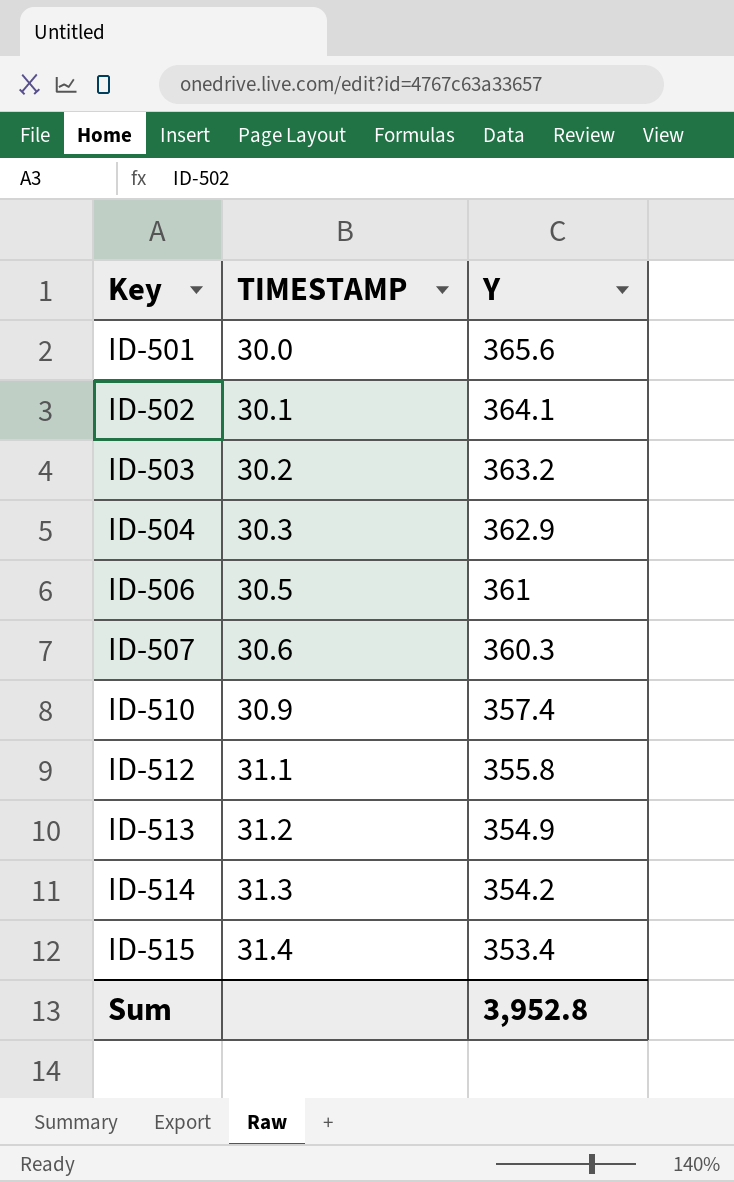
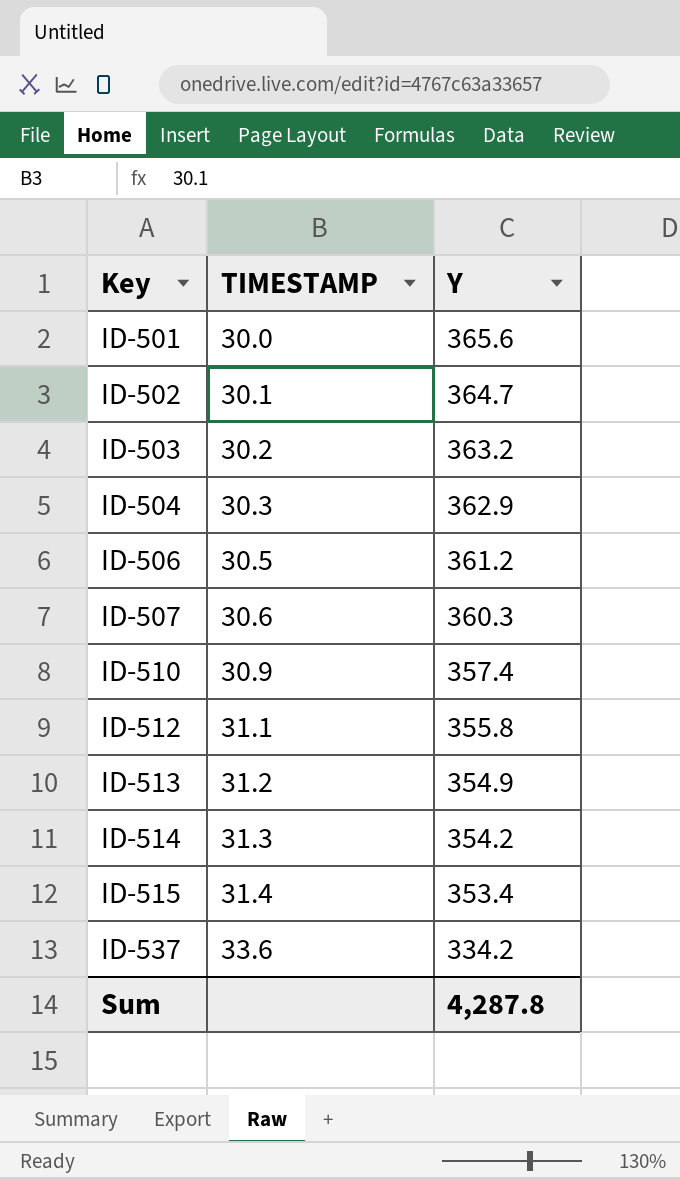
ID-502 | Y: 364.1 -> 364.7
ID-506 | Y: 361 -> 361.2
row ID-537: none -> 33.6 | 334.2
Sum | Y: 3,952.8 -> 4,287.8

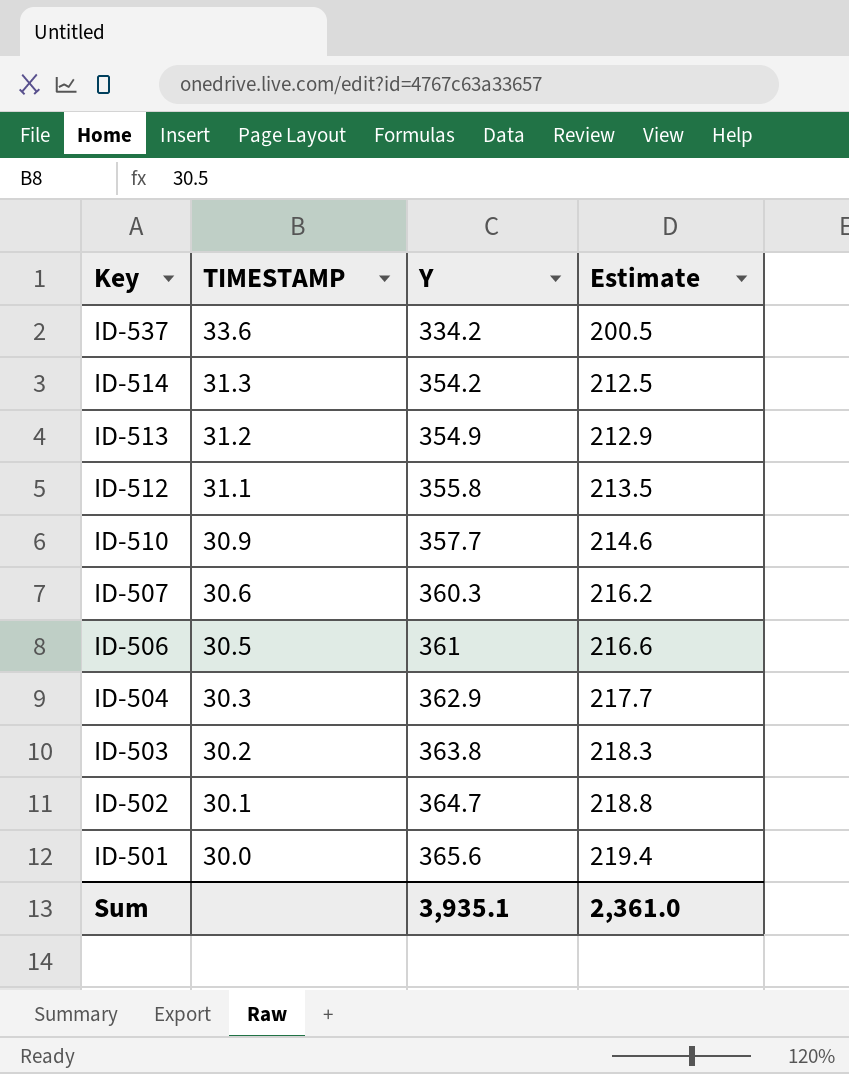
row order: Key ascending -> Key descending
column Estimate | formula: none -> [Y] * 0.6
row ID-515: 31.4 | 353.4 -> none
ID-510 | Y: 357.4 -> 357.7
ID-506 | Y: 361.2 -> 361
ID-503 | Y: 363.2 -> 363.8
Sum | Y: 4,287.8 -> 3,935.1

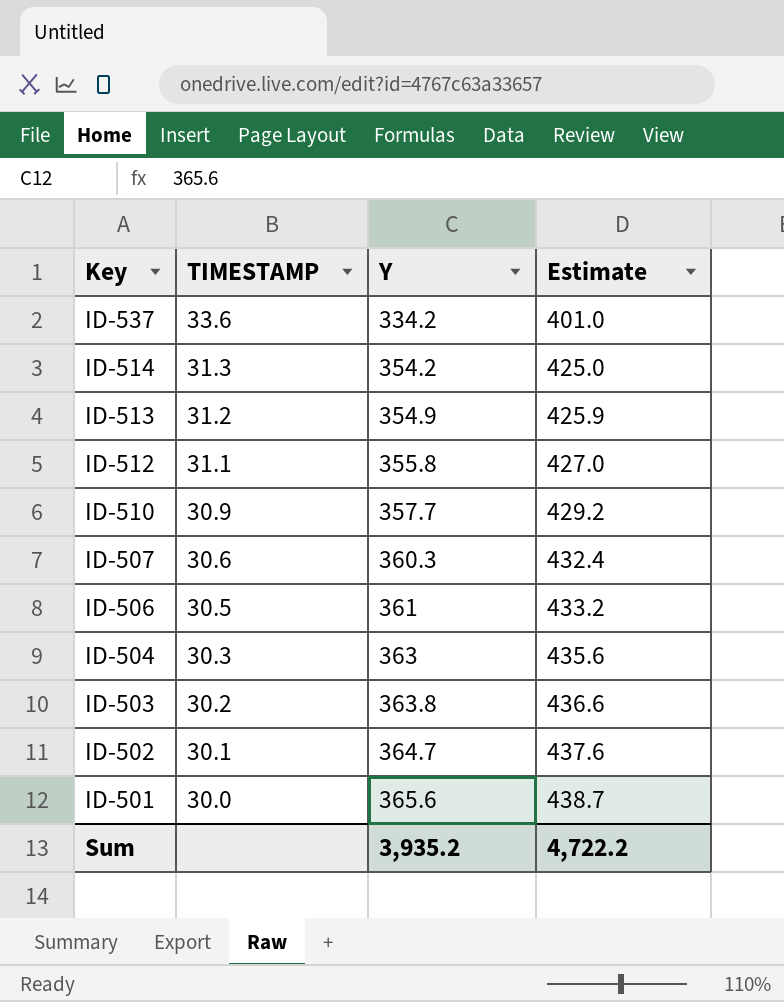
column Estimate | formula: [Y] * 0.6 -> [Y] * 1.2
ID-504 | Y: 362.9 -> 363
Sum | Y: 3,935.1 -> 3,935.2
Sum | Estimate: 2,361.0 -> 4,722.2

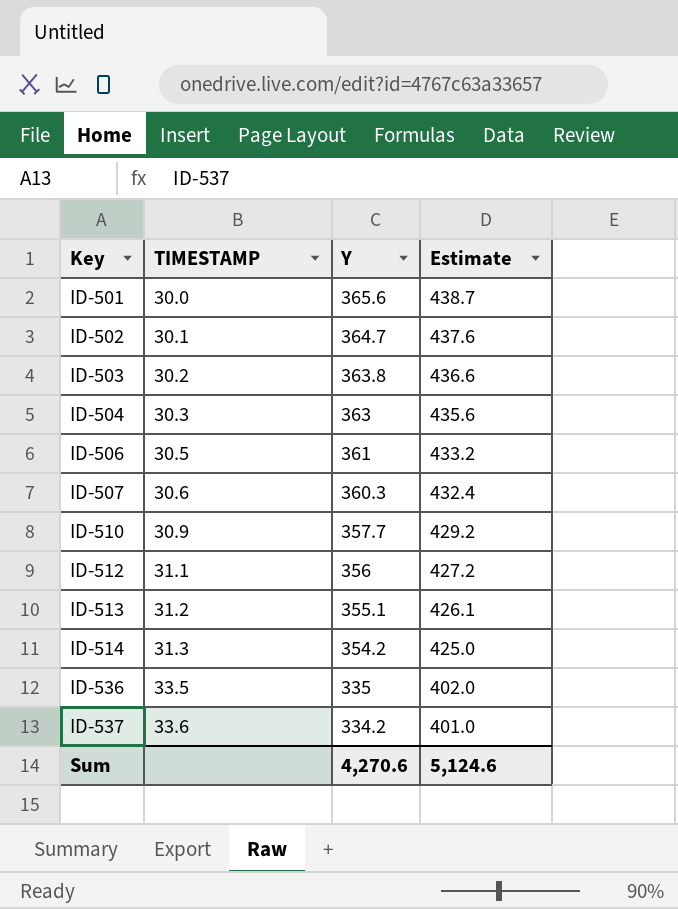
row order: Key descending -> Key ascending
ID-512 | Y: 355.8 -> 356
ID-512 | Estimate: 427.0 -> 427.2
ID-513 | Y: 354.9 -> 355.1
ID-513 | Estimate: 425.9 -> 426.1
row ID-536: none -> 33.5 | 335 | 402.0
Sum | Y: 3,935.2 -> 4,270.6
Sum | Estimate: 4,722.2 -> 5,124.6

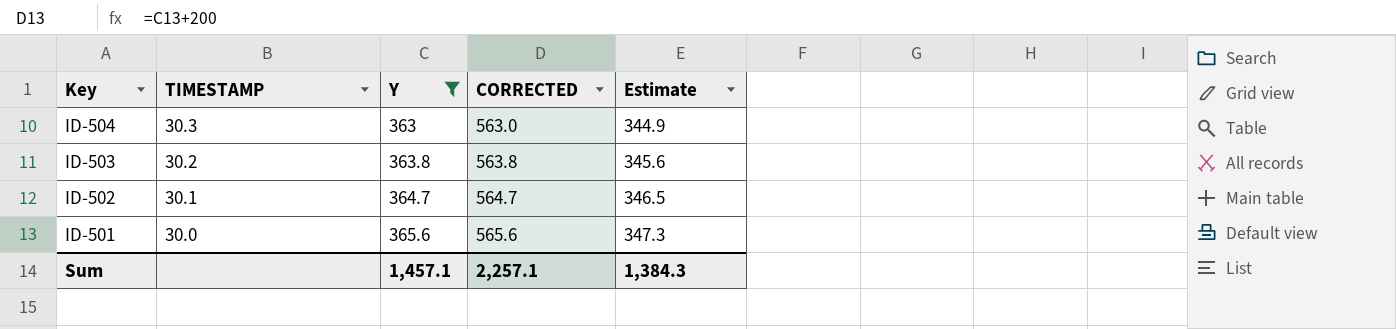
filter: none -> Y >= 363
row order: Key ascending -> Key descending
column CORRECTED | formula: none -> [Y] + 200
column Estimate | formula: [Y] * 1.2 -> [Y] * 0.95
Sum | Y: 4,270.6 -> 1,457.1
Sum | Estimate: 5,124.6 -> 1,384.3

